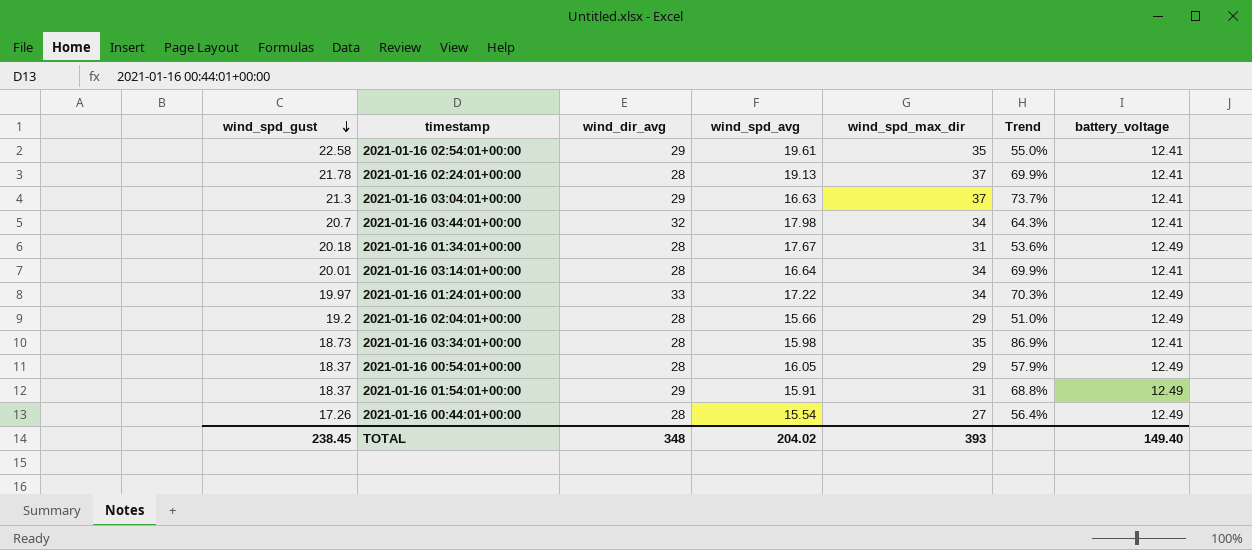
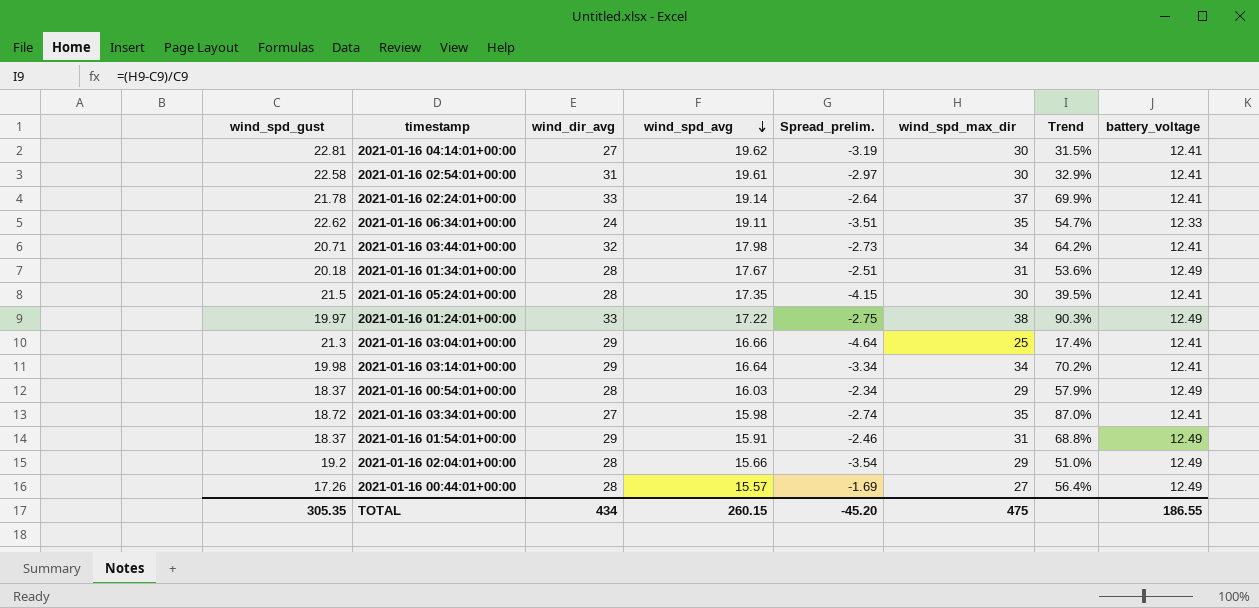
row order: wind_spd_gust descending -> wind_spd_avg descending
column Spread_prelim. | formula: none -> [wind_spd_avg] - [wind_spd_gust]
row 2021-01-16 04:14:01+00:00: none -> 22.81 | 27 | 19.62 | -3.19 | 30 | 31.5% | 12.41
2021-01-16 02:54:01+00:00 | wind_dir_avg: 29 -> 31
2021-01-16 02:54:01+00:00 | wind_spd_max_dir: 35 -> 30
2021-01-16 02:54:01+00:00 | Trend: 55.0% -> 32.9%
2021-01-16 02:24:01+00:00 | wind_dir_avg: 28 -> 33
2021-01-16 02:24:01+00:00 | wind_spd_avg: 19.13 -> 19.14
row 2021-01-16 06:34:01+00:00: none -> 22.62 | 24 | 19.11 | -3.51 | 35 | 54.7% | 12.33
2021-01-16 03:44:01+00:00 | wind_spd_gust: 20.7 -> 20.71
2021-01-16 03:44:01+00:00 | Trend: 64.3% -> 64.2%
row 2021-01-16 05:24:01+00:00: none -> 21.5 | 28 | 17.35 | -4.15 | 30 | 39.5% | 12.41
2021-01-16 01:24:01+00:00 | wind_spd_max_dir: 34 -> 38
2021-01-16 01:24:01+00:00 | Trend: 70.3% -> 90.3%
2021-01-16 03:04:01+00:00 | wind_spd_avg: 16.63 -> 16.66
2021-01-16 03:04:01+00:00 | wind_spd_max_dir: 37 -> 25
2021-01-16 03:04:01+00:00 | Trend: 73.7% -> 17.4%
2021-01-16 03:14:01+00:00 | wind_spd_gust: 20.01 -> 19.98
2021-01-16 03:14:01+00:00 | wind_dir_avg: 28 -> 29
2021-01-16 03:14:01+00:00 | Trend: 69.9% -> 70.2%
2021-01-16 00:54:01+00:00 | wind_spd_avg: 16.05 -> 16.03
2021-01-16 03:34:01+00:00 | wind_spd_gust: 18.73 -> 18.72
2021-01-16 03:34:01+00:00 | wind_dir_avg: 28 -> 27
2021-01-16 03:34:01+00:00 | Trend: 86.9% -> 87.0%
2021-01-16 00:44:01+00:00 | wind_spd_avg: 15.54 -> 15.57
TOTAL | wind_spd_gust: 238.45 -> 305.35
TOTAL | wind_dir_avg: 348 -> 434
TOTAL | wind_spd_avg: 204.02 -> 260.15
TOTAL | wind_spd_max_dir: 393 -> 475
TOTAL | battery_voltage: 149.40 -> 186.55

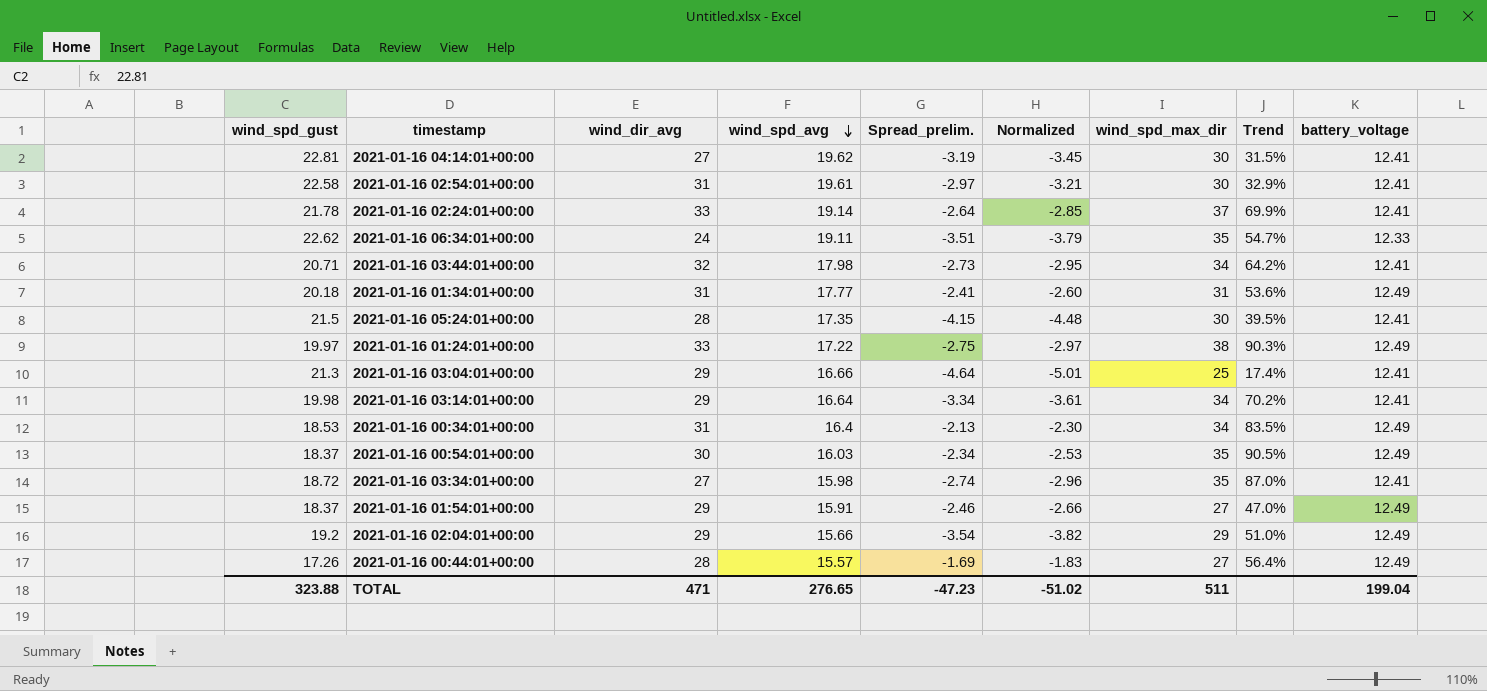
column Normalized | formula: none -> [Spread_prelim.] * 1.08
2021-01-16 01:34:01+00:00 | wind_dir_avg: 28 -> 31
2021-01-16 01:34:01+00:00 | wind_spd_avg: 17.67 -> 17.77
2021-01-16 01:34:01+00:00 | Spread_prelim.: -2.51 -> -2.41
row 2021-01-16 00:34:01+00:00: none -> 18.53 | 31 | 16.4 | -2.13 | -2.30 | 34 | 83.5% | 12.49
2021-01-16 00:54:01+00:00 | wind_dir_avg: 28 -> 30
2021-01-16 00:54:01+00:00 | wind_spd_max_dir: 29 -> 35
2021-01-16 00:54:01+00:00 | Trend: 57.9% -> 90.5%
2021-01-16 01:54:01+00:00 | wind_spd_max_dir: 31 -> 27
2021-01-16 01:54:01+00:00 | Trend: 68.8% -> 47.0%
2021-01-16 02:04:01+00:00 | wind_dir_avg: 28 -> 29
TOTAL | wind_spd_gust: 305.35 -> 323.88
TOTAL | wind_dir_avg: 434 -> 471
TOTAL | wind_spd_avg: 260.15 -> 276.65
TOTAL | Spread_prelim.: -45.20 -> -47.23
TOTAL | wind_spd_max_dir: 475 -> 511
TOTAL | battery_voltage: 186.55 -> 199.04

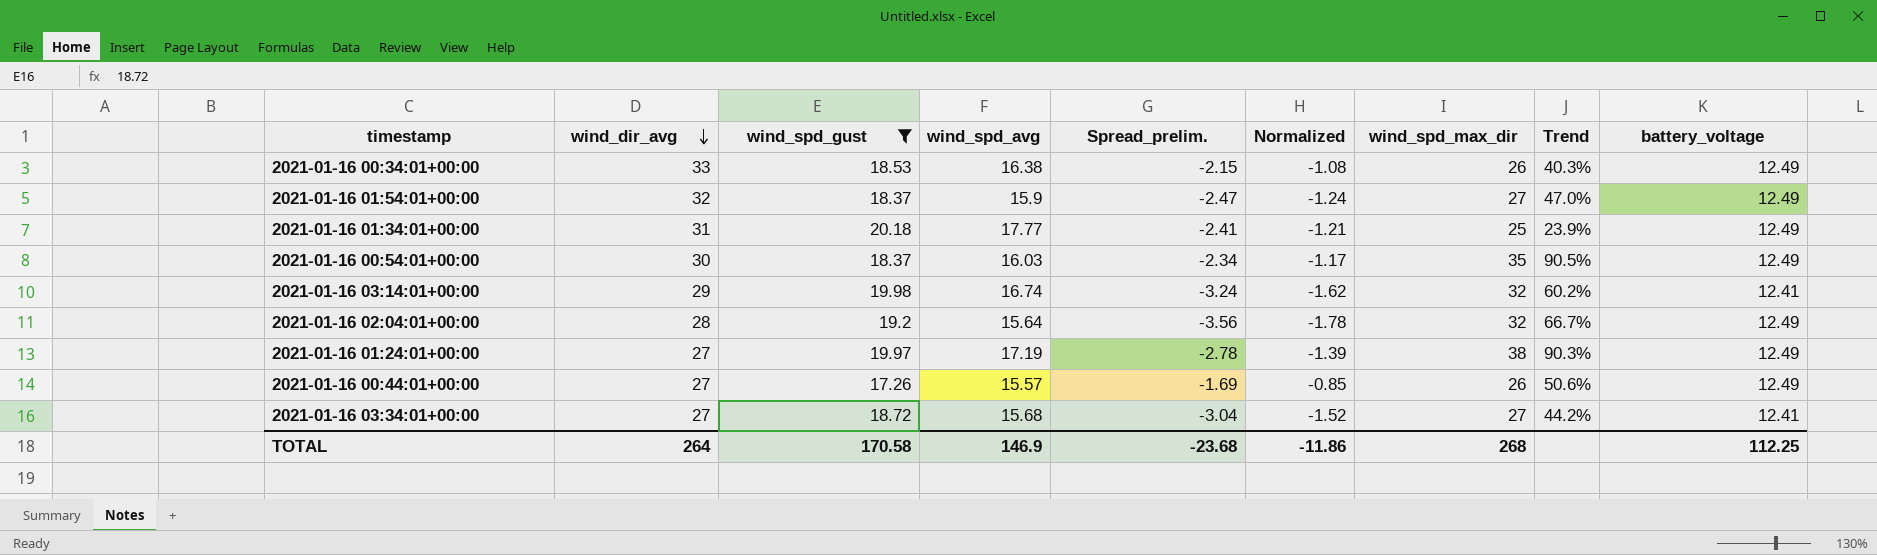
filter: none -> wind_spd_gust <= 20.18
row order: wind_spd_avg descending -> wind_dir_avg descending
column wind_spd_gust | position: 1 -> 3
column Normalized | formula: [Spread_prelim.] * 1.08 -> [Spread_prelim.] * 0.5
2021-01-16 00:34:01+00:00 | wind_dir_avg: 31 -> 33
2021-01-16 00:34:01+00:00 | wind_spd_avg: 16.4 -> 16.38
2021-01-16 00:34:01+00:00 | Spread_prelim.: -2.13 -> -2.15
2021-01-16 00:34:01+00:00 | wind_spd_max_dir: 34 -> 26
2021-01-16 00:34:01+00:00 | Trend: 83.5% -> 40.3%
2021-01-16 01:54:01+00:00 | wind_dir_avg: 29 -> 32
2021-01-16 01:54:01+00:00 | wind_spd_avg: 15.91 -> 15.9
2021-01-16 01:54:01+00:00 | Spread_prelim.: -2.46 -> -2.47
2021-01-16 01:34:01+00:00 | wind_spd_max_dir: 31 -> 25
2021-01-16 01:34:01+00:00 | Trend: 53.6% -> 23.9%
2021-01-16 03:14:01+00:00 | wind_spd_avg: 16.64 -> 16.74
2021-01-16 03:14:01+00:00 | Spread_prelim.: -3.34 -> -3.24
2021-01-16 03:14:01+00:00 | wind_spd_max_dir: 34 -> 32
2021-01-16 03:14:01+00:00 | Trend: 70.2% -> 60.2%
2021-01-16 02:04:01+00:00 | wind_dir_avg: 29 -> 28
2021-01-16 02:04:01+00:00 | wind_spd_avg: 15.66 -> 15.64
2021-01-16 02:04:01+00:00 | Spread_prelim.: -3.54 -> -3.56
2021-01-16 02:04:01+00:00 | wind_spd_max_dir: 29 -> 32
2021-01-16 02:04:01+00:00 | Trend: 51.0% -> 66.7%
2021-01-16 01:24:01+00:00 | wind_dir_avg: 33 -> 27
2021-01-16 01:24:01+00:00 | wind_spd_avg: 17.22 -> 17.19
2021-01-16 01:24:01+00:00 | Spread_prelim.: -2.75 -> -2.78
2021-01-16 00:44:01+00:00 | wind_dir_avg: 28 -> 27
2021-01-16 00:44:01+00:00 | wind_spd_max_dir: 27 -> 26
2021-01-16 00:44:01+00:00 | Trend: 56.4% -> 50.6%
2021-01-16 03:34:01+00:00 | wind_spd_avg: 15.98 -> 15.68
2021-01-16 03:34:01+00:00 | Spread_prelim.: -2.74 -> -3.04
2021-01-16 03:34:01+00:00 | wind_spd_max_dir: 35 -> 27
2021-01-16 03:34:01+00:00 | Trend: 87.0% -> 44.2%
TOTAL | wind_dir_avg: 471 -> 264
TOTAL | wind_spd_gust: 323.88 -> 170.58
TOTAL | wind_spd_avg: 276.65 -> 146.9
TOTAL | Spread_prelim.: -47.23 -> -23.68
TOTAL | Normalized: -51.02 -> -11.86
TOTAL | wind_spd_max_dir: 511 -> 268
TOTAL | battery_voltage: 199.04 -> 112.25

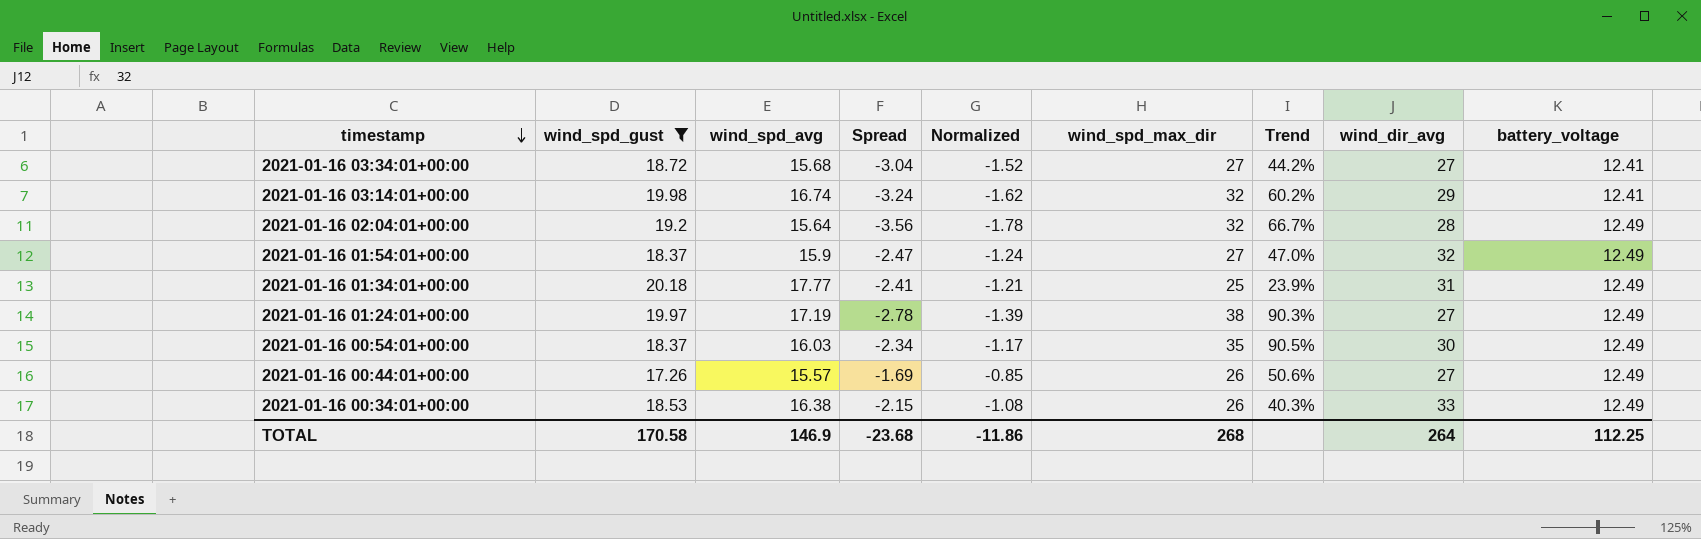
row order: wind_dir_avg descending -> timestamp descending
column name: Spread_prelim. -> Spread
column wind_dir_avg | position: 2 -> 8

